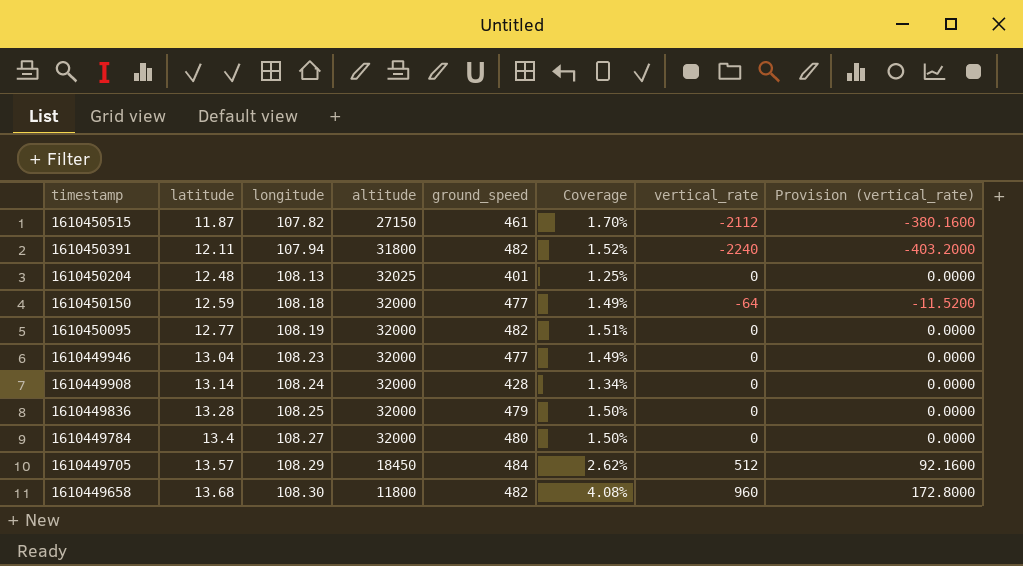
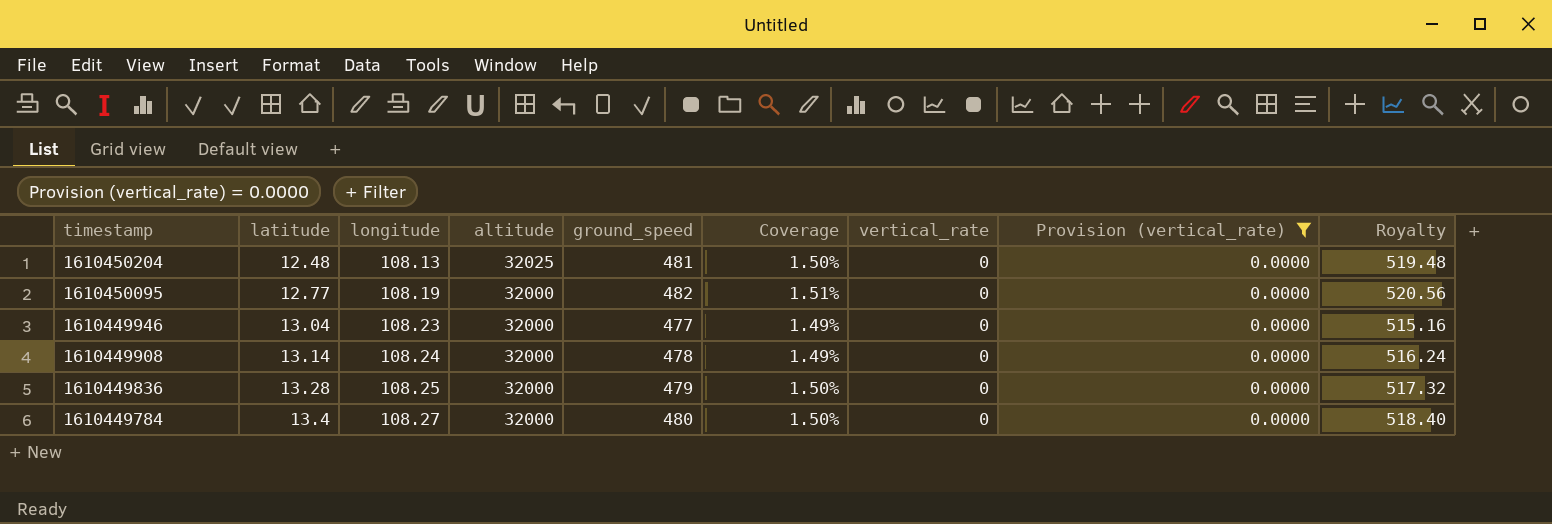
filter: none -> Provision (vertical_rate) = 0.0000
column Royalty | formula: none -> [ground_speed] * 1.08
1610450204 | ground_speed: 401 -> 481
1610450204 | Coverage: 1.25% -> 1.50%
1610449908 | ground_speed: 428 -> 478
1610449908 | Coverage: 1.34% -> 1.49%

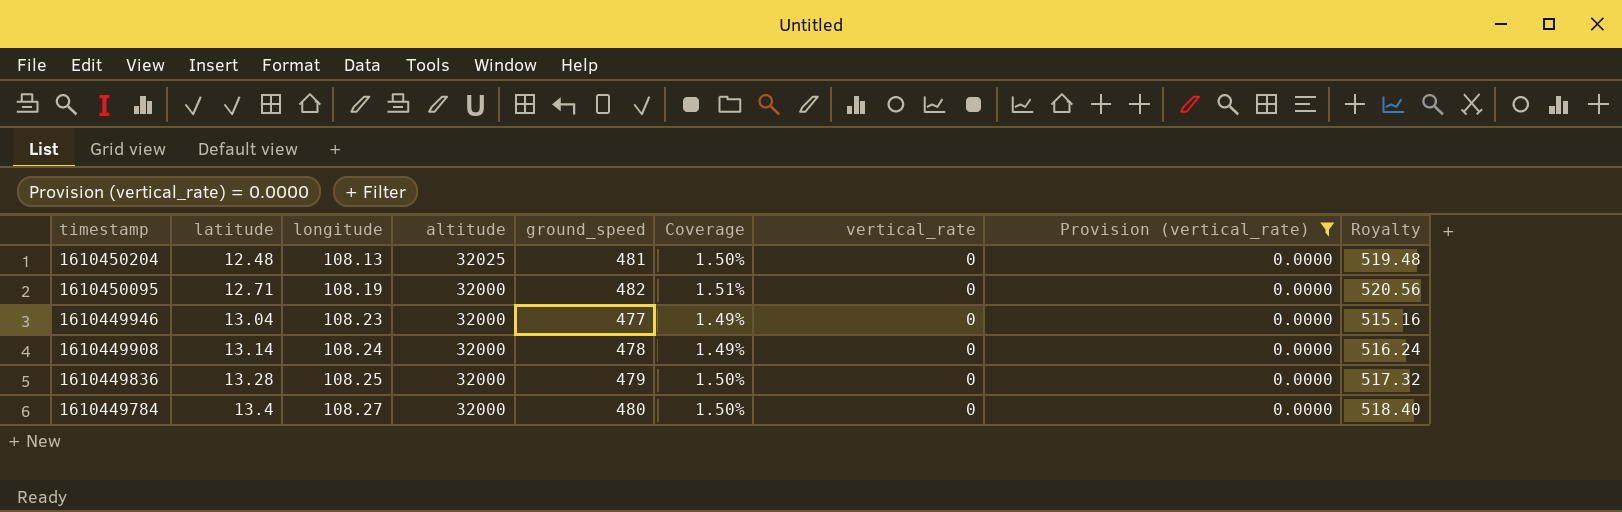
1610450095 | latitude: 12.77 -> 12.71

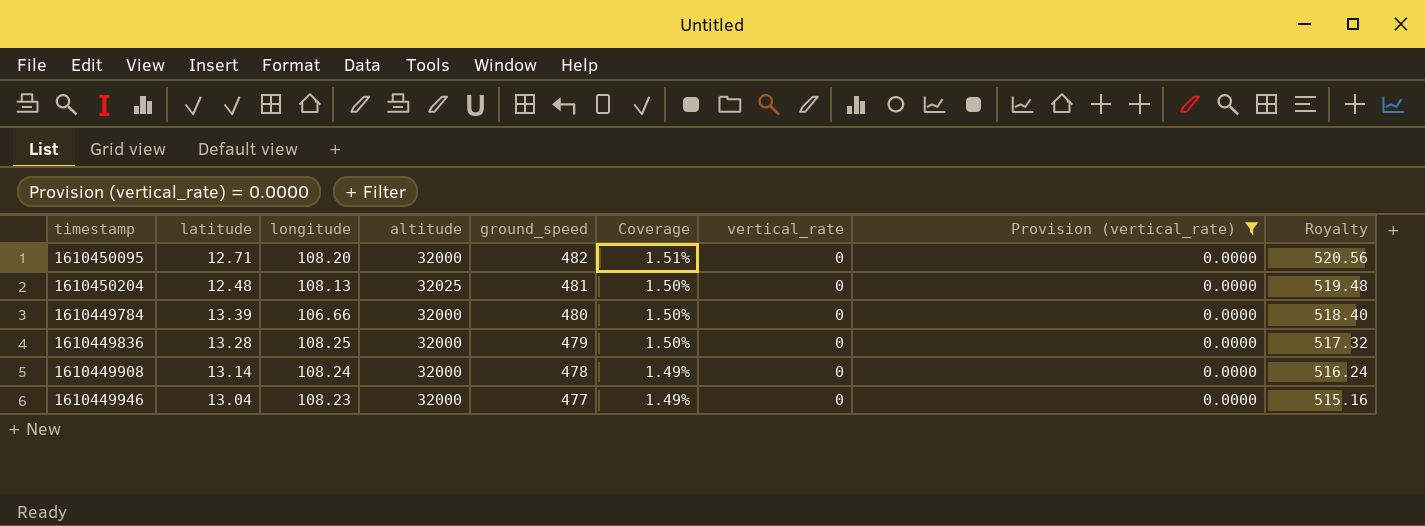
row order: timestamp descending -> ground_speed descending
1610450095 | longitude: 108.19 -> 108.20
1610449784 | latitude: 13.4 -> 13.39
1610449784 | longitude: 108.27 -> 106.66

